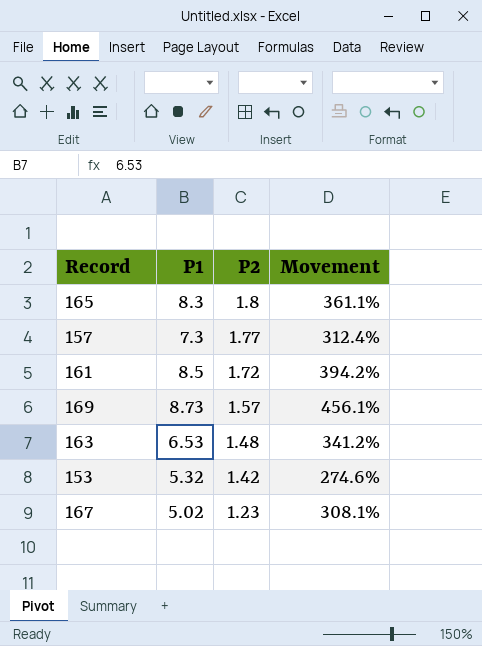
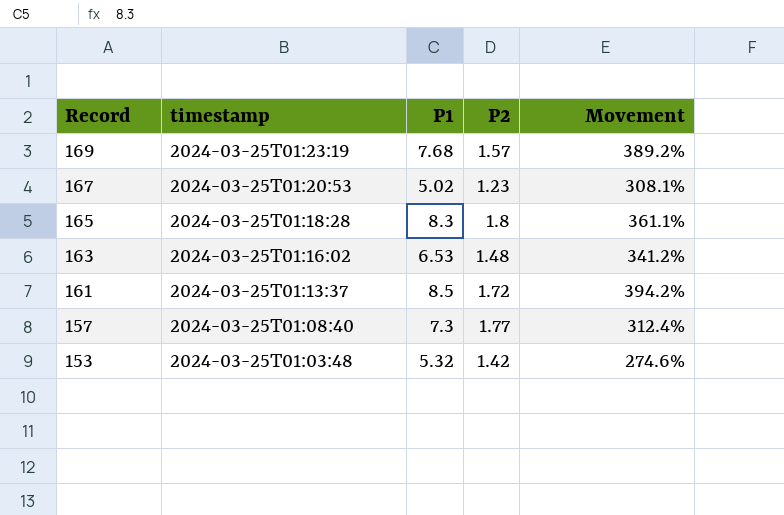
row order: P2 descending -> Record descending
column timestamp | position: none -> 2
169 | P1: 8.73 -> 7.68
169 | Movement: 456.1% -> 389.2%

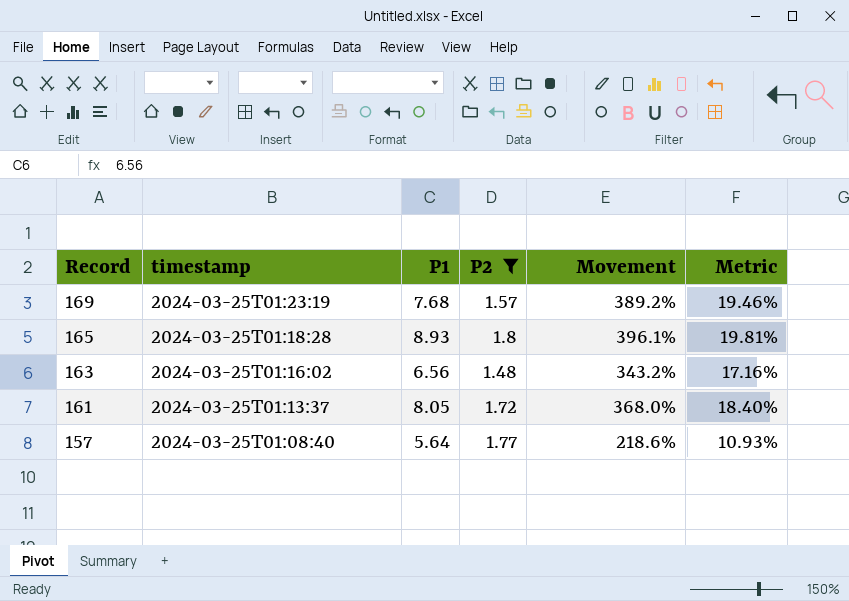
filter: none -> P2 >= 1.48
column Metric | formula: none -> [Movement] * 0.05
165 | P1: 8.3 -> 8.93
165 | Movement: 361.1% -> 396.1%
163 | P1: 6.53 -> 6.56
163 | Movement: 341.2% -> 343.2%
161 | P1: 8.5 -> 8.05
161 | Movement: 394.2% -> 368.0%
157 | P1: 7.3 -> 5.64
157 | Movement: 312.4% -> 218.6%

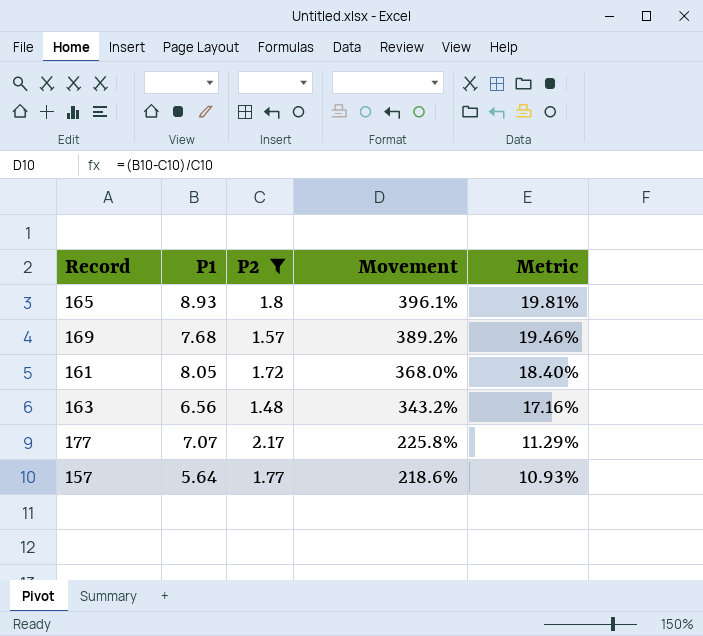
row order: Record descending -> Movement descending
column timestamp | position: 2 -> none
row 177: none -> 7.07 | 2.17 | 225.8% | 11.29%

